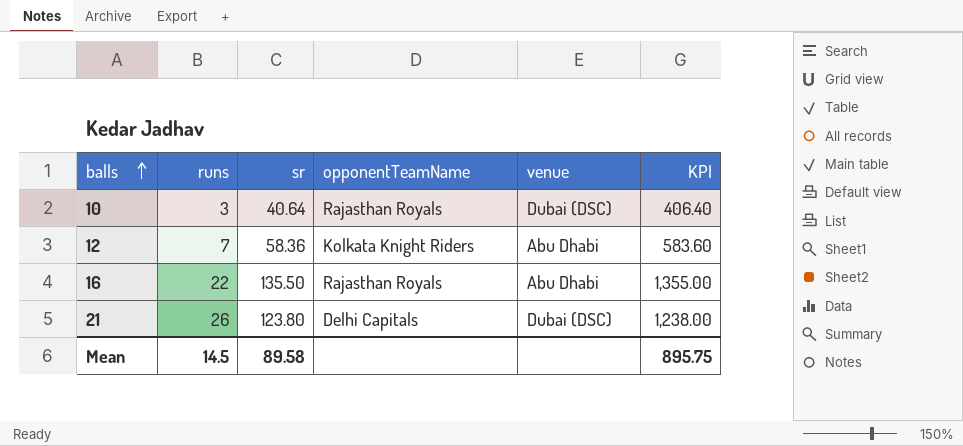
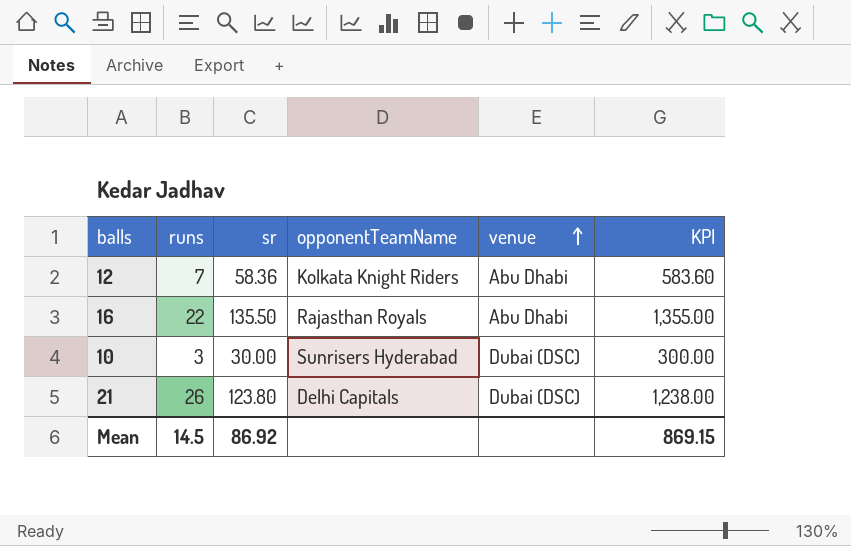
row order: balls ascending -> venue ascending
10 | sr: 40.64 -> 30.00
10 | opponentTeamName: Rajasthan Royals -> Sunrisers Hyderabad
10 | KPI: 406.40 -> 300.00
Mean | sr: 89.58 -> 86.92
Mean | KPI: 895.75 -> 869.15

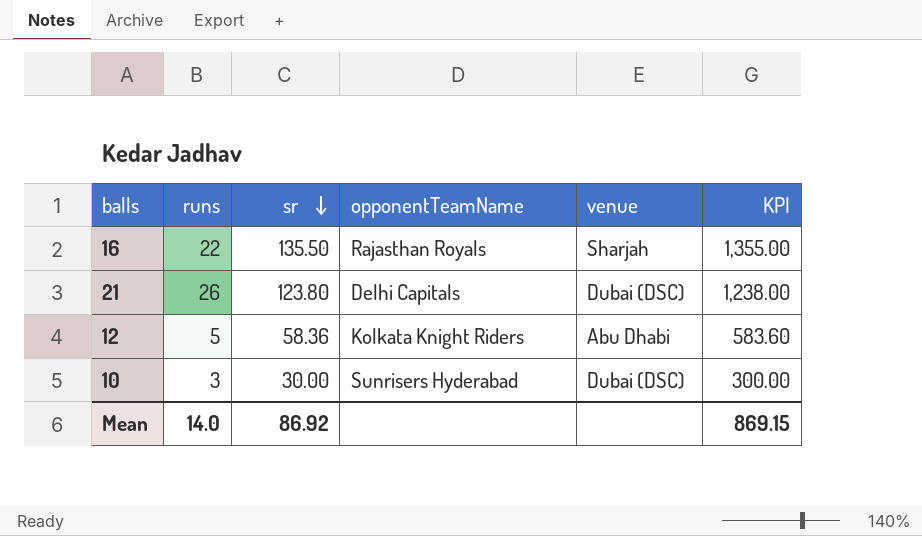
row order: venue ascending -> sr descending
16 | venue: Abu Dhabi -> Sharjah
12 | runs: 7 -> 5
Mean | runs: 14.5 -> 14.0

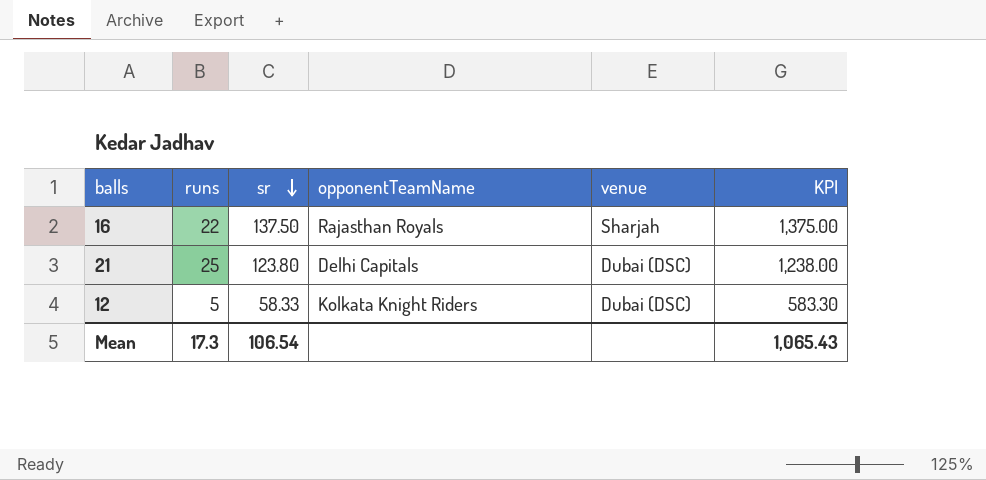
row 10: 3 | 30.00 | Sunrisers Hyderabad | Dubai (DSC) | 300.00 -> none
16 | sr: 135.50 -> 137.50
16 | KPI: 1,355.00 -> 1,375.00
21 | runs: 26 -> 25
12 | sr: 58.36 -> 58.33
12 | venue: Abu Dhabi -> Dubai (DSC)
12 | KPI: 583.60 -> 583.30
Mean | runs: 14.0 -> 17.3
Mean | sr: 86.92 -> 106.54
Mean | KPI: 869.15 -> 1,065.43

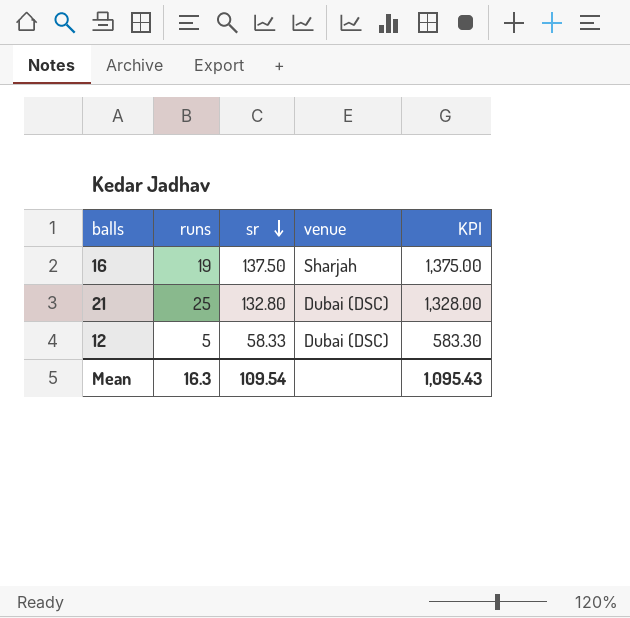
column opponentTeamName | position: 4 -> none
16 | runs: 22 -> 19
21 | sr: 123.80 -> 132.80
21 | KPI: 1,238.00 -> 1,328.00
Mean | runs: 17.3 -> 16.3
Mean | sr: 106.54 -> 109.54
Mean | KPI: 1,065.43 -> 1,095.43

